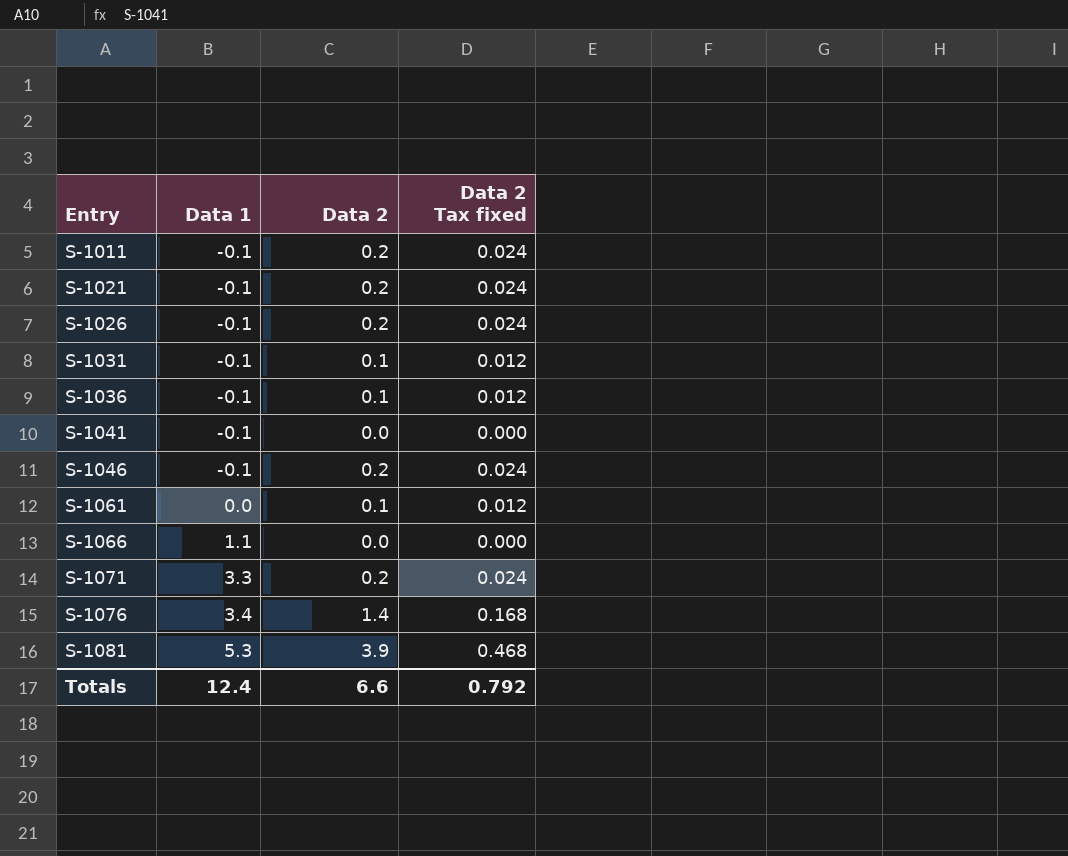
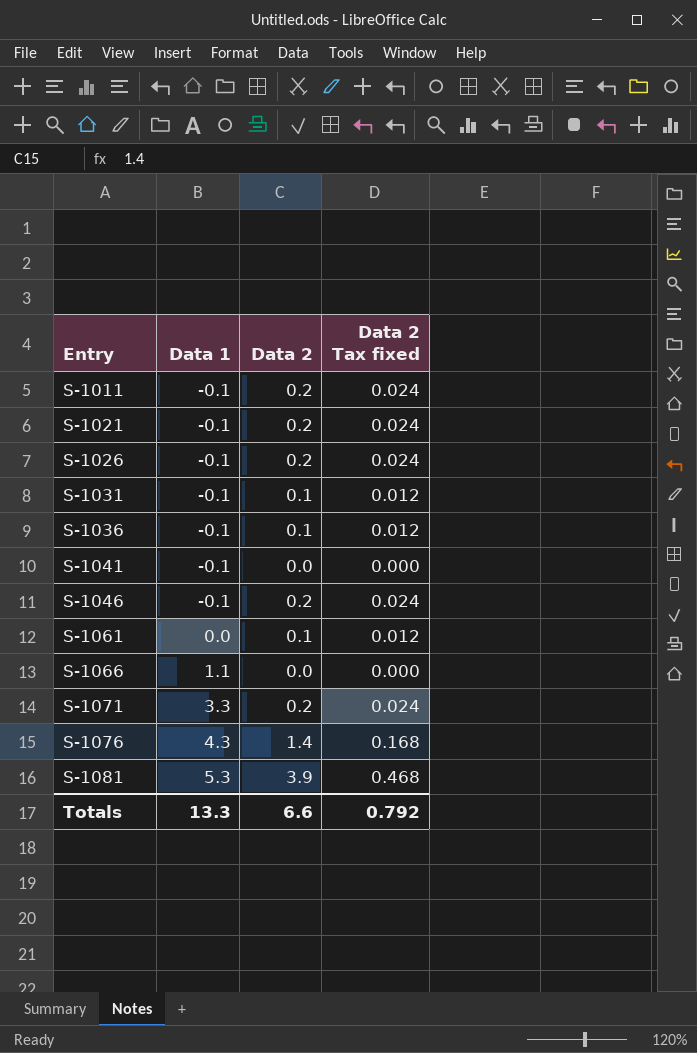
S-1076 | Data 1: 3.4 -> 4.3
Totals | Data 1: 12.4 -> 13.3

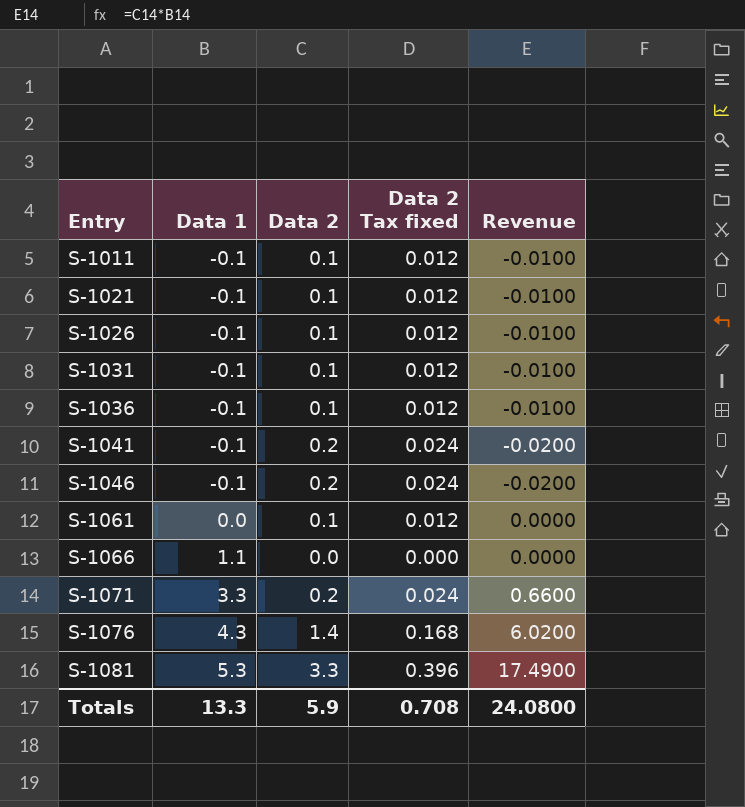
column Revenue | formula: none -> [Data 1] * [Data 2]
S-1011 | Data 2: 0.2 -> 0.1
S-1011 | Data 2 Tax fixed: 0.024 -> 0.012
S-1021 | Data 2: 0.2 -> 0.1
S-1021 | Data 2 Tax fixed: 0.024 -> 0.012
S-1026 | Data 2: 0.2 -> 0.1
S-1026 | Data 2 Tax fixed: 0.024 -> 0.012
S-1041 | Data 2: 0.0 -> 0.2
S-1041 | Data 2 Tax fixed: 0.000 -> 0.024
S-1081 | Data 2: 3.9 -> 3.3
S-1081 | Data 2 Tax fixed: 0.468 -> 0.396
Totals | Data 2: 6.6 -> 5.9
Totals | Data 2 Tax fixed: 0.792 -> 0.708

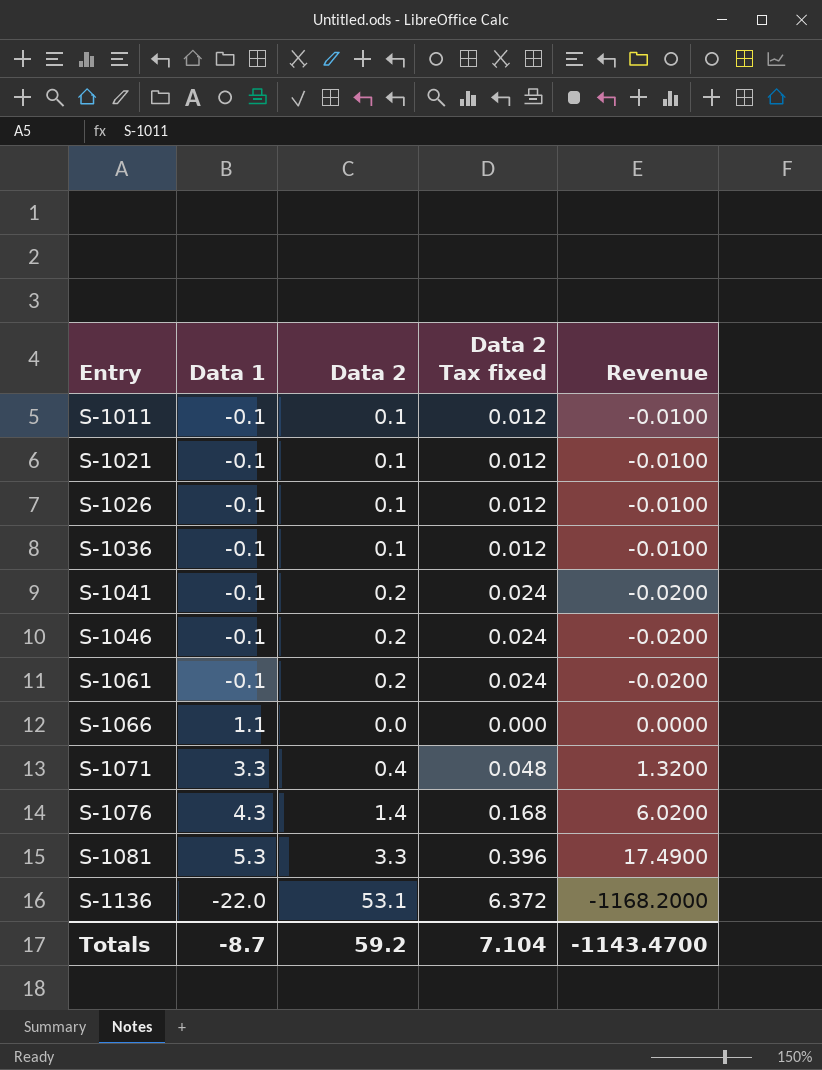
row S-1031: -0.1 | 0.1 | 0.012 | -0.0100 -> none
S-1061 | Data 1: 0.0 -> -0.1
S-1061 | Data 2: 0.1 -> 0.2
S-1061 | Data 2 Tax fixed: 0.012 -> 0.024
S-1061 | Revenue: 0.0000 -> -0.0200
S-1071 | Data 2: 0.2 -> 0.4
S-1071 | Data 2 Tax fixed: 0.024 -> 0.048
S-1071 | Revenue: 0.6600 -> 1.3200
row S-1136: none -> -22.0 | 53.1 | 6.372 | -1168.2000
Totals | Data 1: 13.3 -> -8.7
Totals | Data 2: 5.9 -> 59.2
Totals | Data 2 Tax fixed: 0.708 -> 7.104
Totals | Revenue: 24.0800 -> -1143.4700

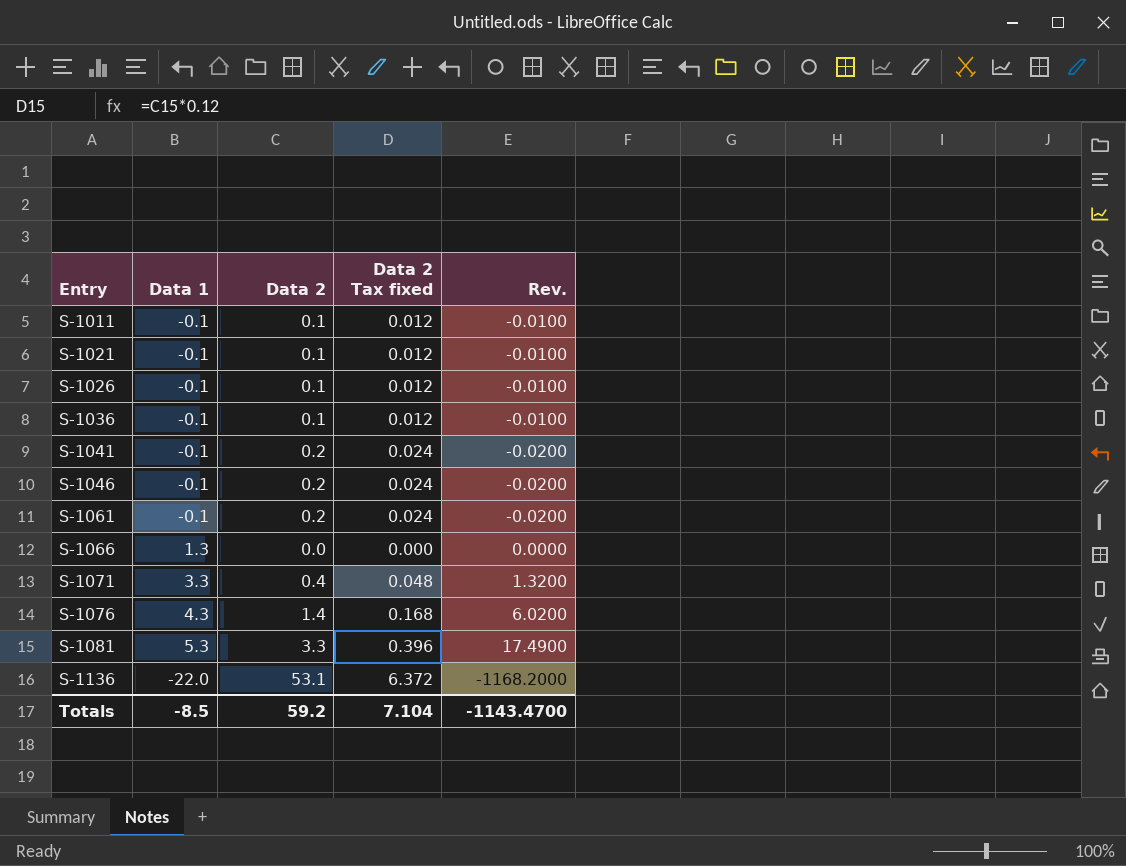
column name: Revenue -> Rev.
S-1066 | Data 1: 1.1 -> 1.3
Totals | Data 1: -8.7 -> -8.5

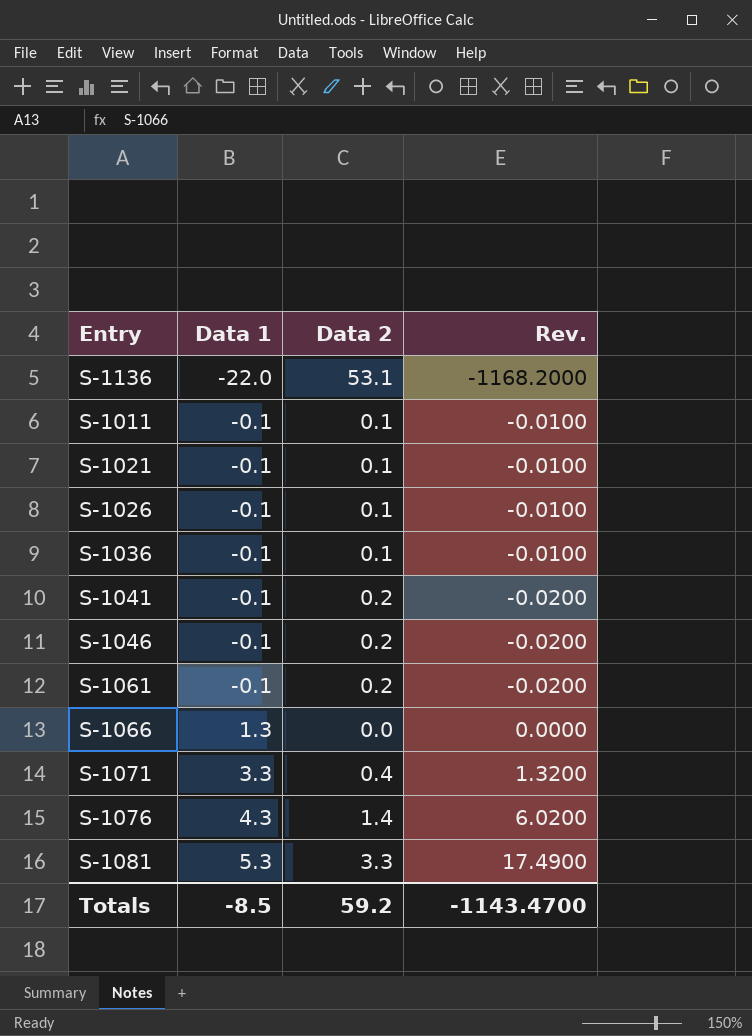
row order: Entry ascending -> Data 1 ascending
column Data 2 Tax fixed | formula: [Data 2] * 0.12 -> none

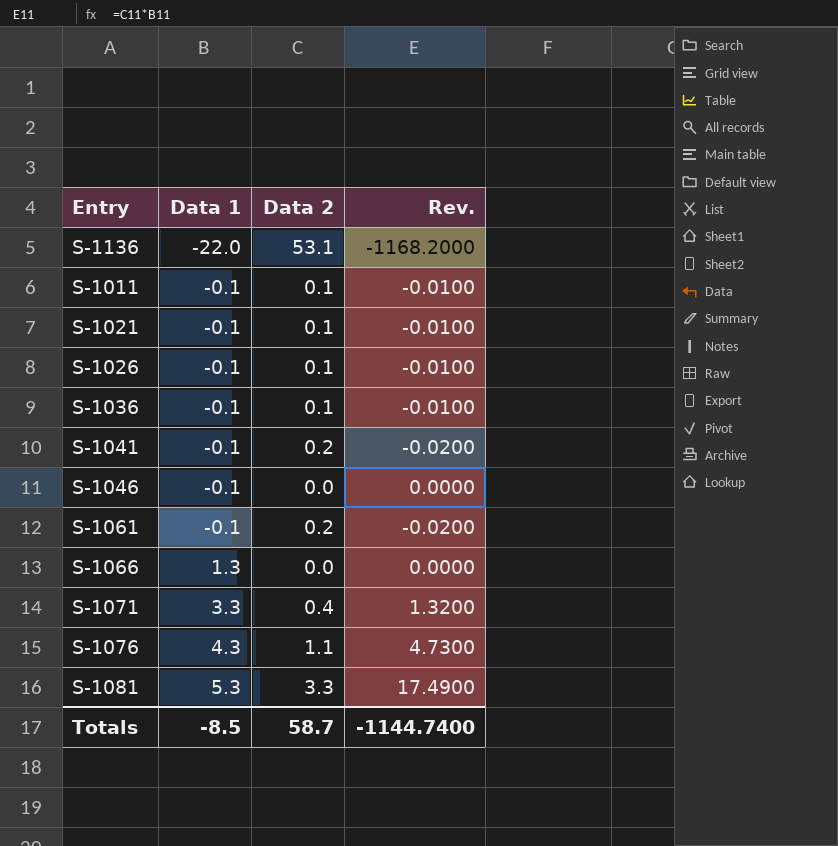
S-1046 | Data 2: 0.2 -> 0.0
S-1046 | Rev.: -0.0200 -> 0.0000
S-1076 | Data 2: 1.4 -> 1.1
S-1076 | Rev.: 6.0200 -> 4.7300
Totals | Data 2: 59.2 -> 58.7
Totals | Rev.: -1143.4700 -> -1144.7400

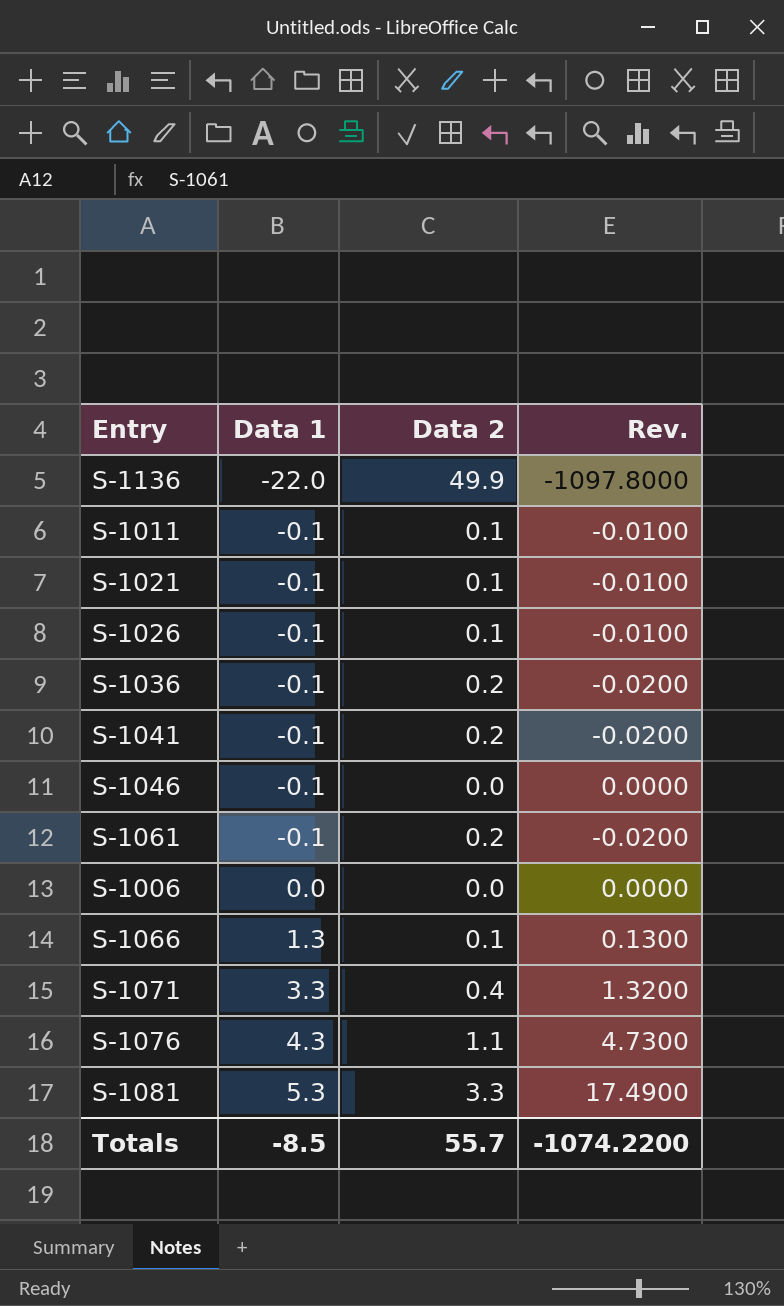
S-1136 | Data 2: 53.1 -> 49.9
S-1136 | Rev.: -1168.2000 -> -1097.8000
S-1036 | Data 2: 0.1 -> 0.2
S-1036 | Rev.: -0.0100 -> -0.0200
row S-1006: none -> 0.0 | 0.0 | 0.0000
S-1066 | Data 2: 0.0 -> 0.1
S-1066 | Rev.: 0.0000 -> 0.1300
Totals | Data 2: 58.7 -> 55.7
Totals | Rev.: -1144.7400 -> -1074.2200

